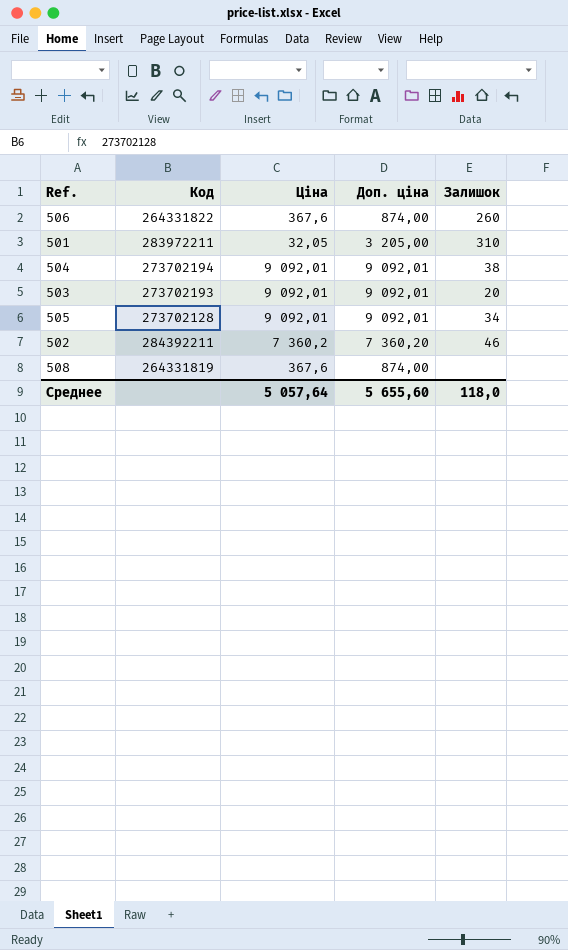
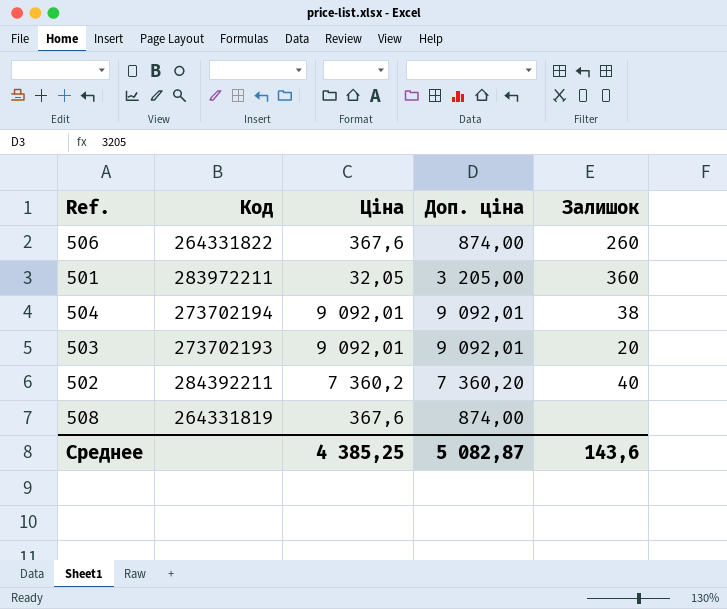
row 505: 273702128 | 9 092,01 | 9 092,01 | 34 -> none
501 | Залишок: 310 -> 360
502 | Залишок: 46 -> 40
Среднее | Ціна: 5 057,64 -> 4 385,25
Среднее | Доп. ціна: 5 655,60 -> 5 082,87
Среднее | Залишок: 118,0 -> 143,6

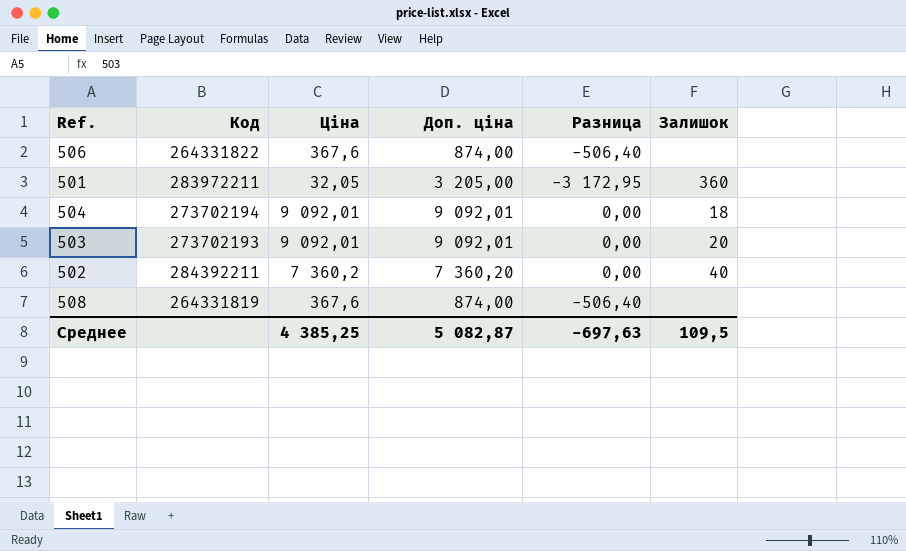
column Разница | formula: none -> [Ціна] - [Доп. ціна]
506 | Залишок: 260 -> none
504 | Залишок: 38 -> 18
Среднее | Залишок: 143,6 -> 109,5

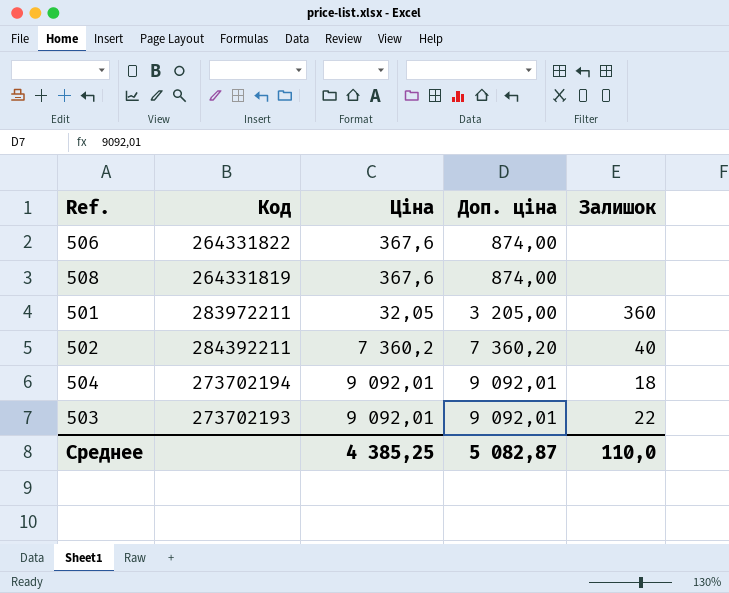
row order: none -> Доп. ціна ascending
column Разница | formula: [Ціна] - [Доп. ціна] -> none
503 | Залишок: 20 -> 22
Среднее | Залишок: 109,5 -> 110,0

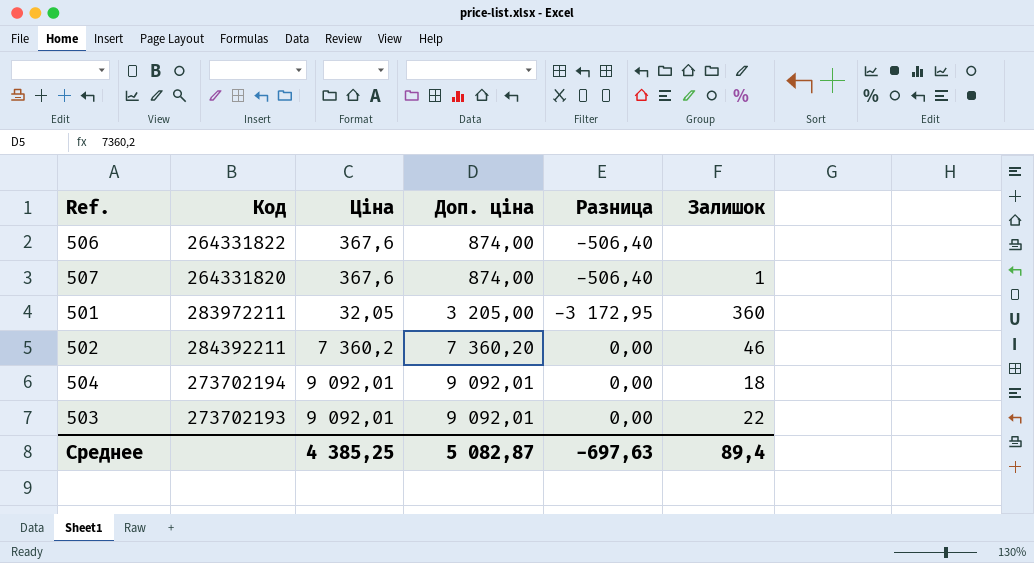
column Разница | formula: none -> [Ціна] - [Доп. ціна]
row 508: 264331819 | 367,6 | 874,00 | none -> none
row 507: none -> 264331820 | 367,6 | 874,00 | -506,40 | 1
502 | Залишок: 40 -> 46
Среднее | Залишок: 110,0 -> 89,4

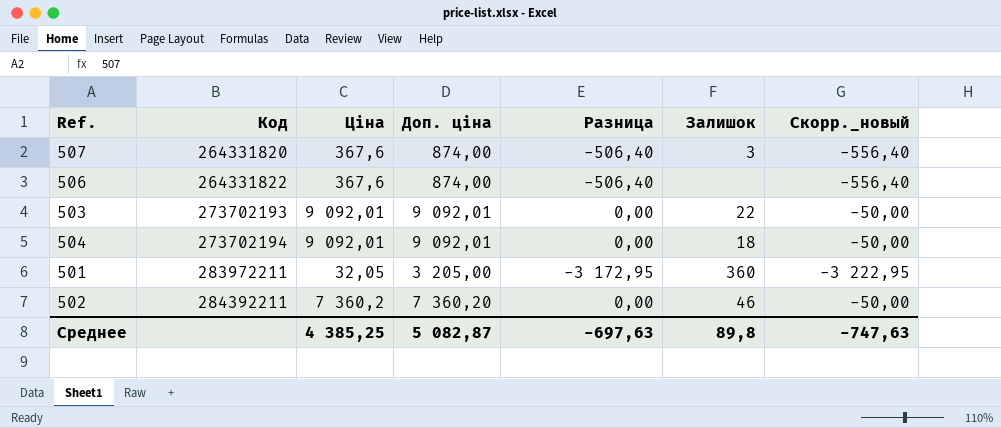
row order: Доп. ціна ascending -> Код ascending
column Скорр._новый | formula: none -> [Разница] - 50
507 | Залишок: 1 -> 3
Среднее | Залишок: 89,4 -> 89,8

